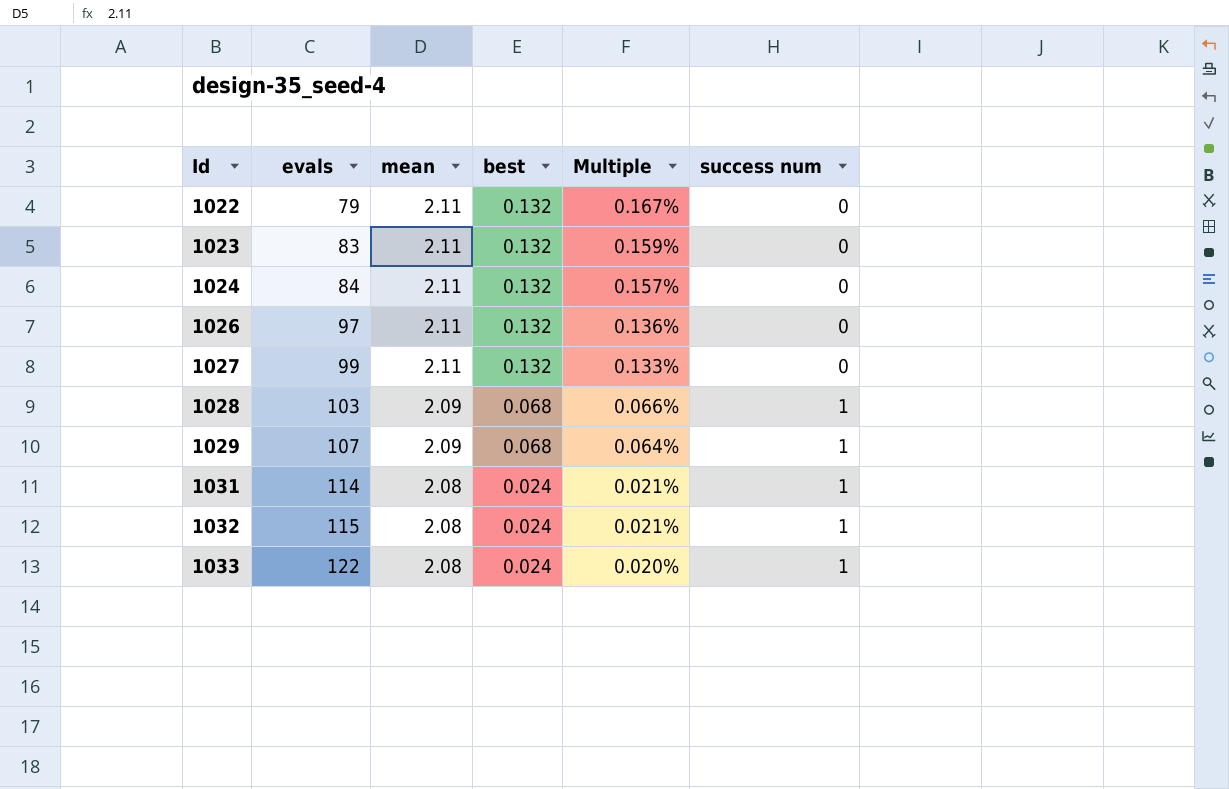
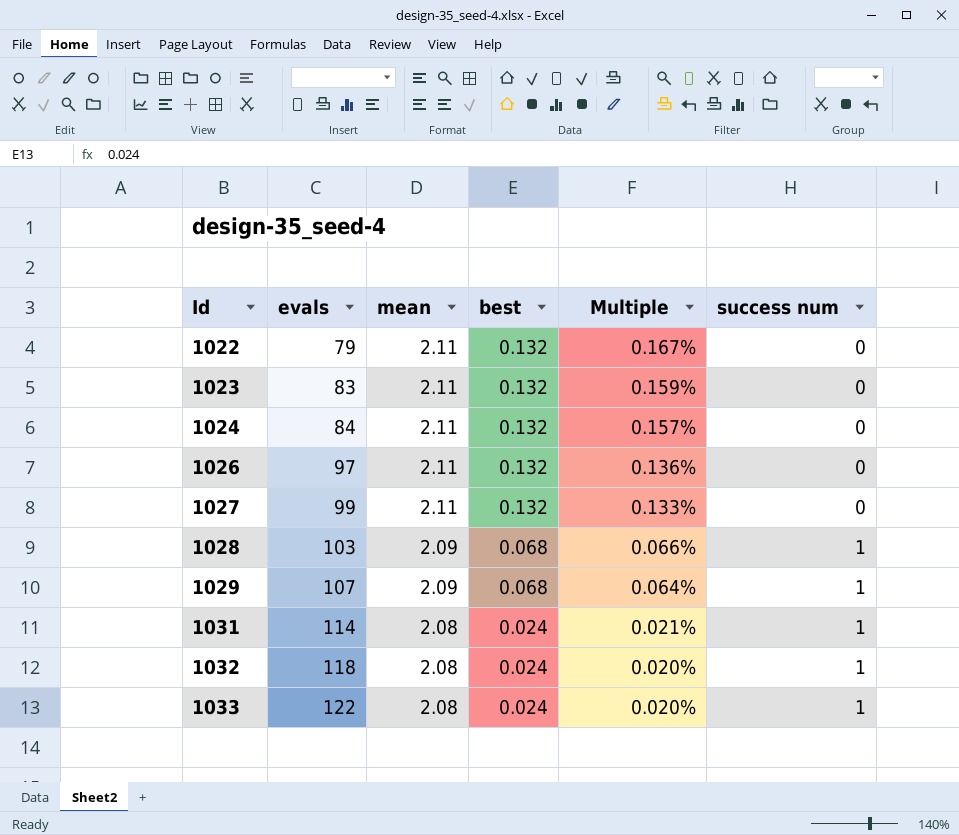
1032 | evals: 115 -> 118
1032 | Multiple: 0.021% -> 0.020%

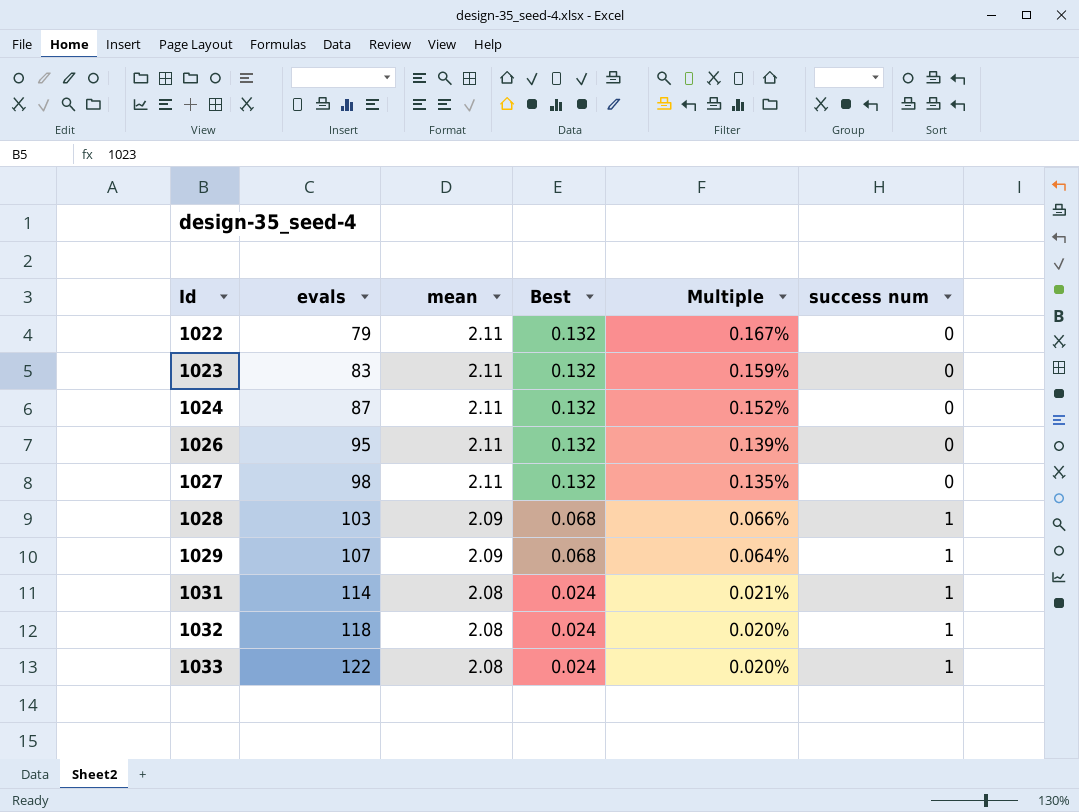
column name: best -> Best
1024 | evals: 84 -> 87
1024 | Multiple: 0.157% -> 0.152%
1026 | evals: 97 -> 95
1026 | Multiple: 0.136% -> 0.139%
1027 | evals: 99 -> 98
1027 | Multiple: 0.133% -> 0.135%

